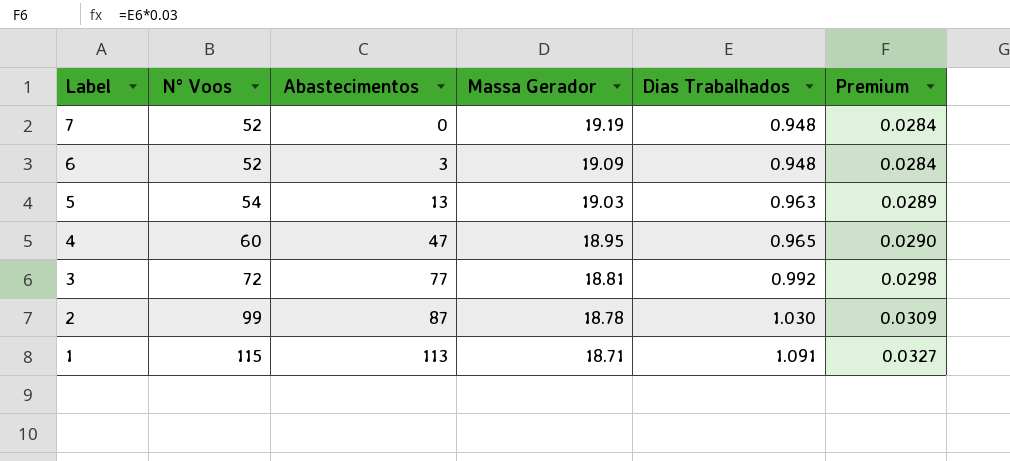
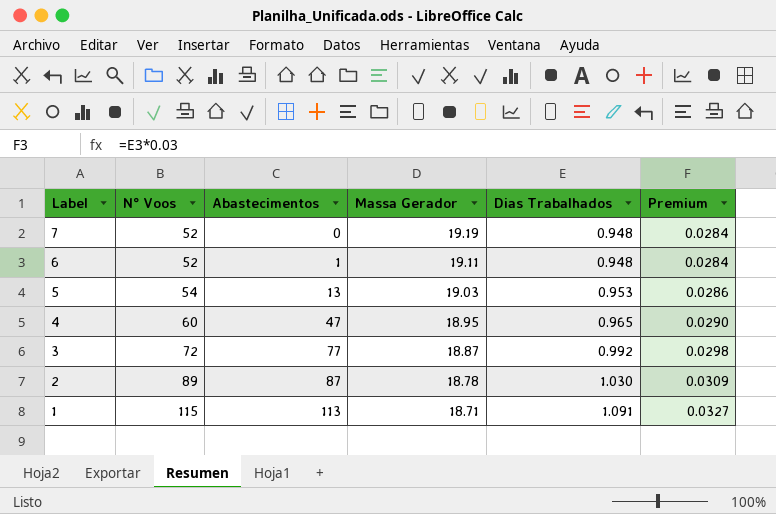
6 | Abastecimentos: 3 -> 1
6 | Massa Gerador: 19.09 -> 19.11
5 | Dias Trabalhados: 0.963 -> 0.953
5 | Premium: 0.0289 -> 0.0286
3 | Massa Gerador: 18.81 -> 18.87
2 | N° Voos: 99 -> 89

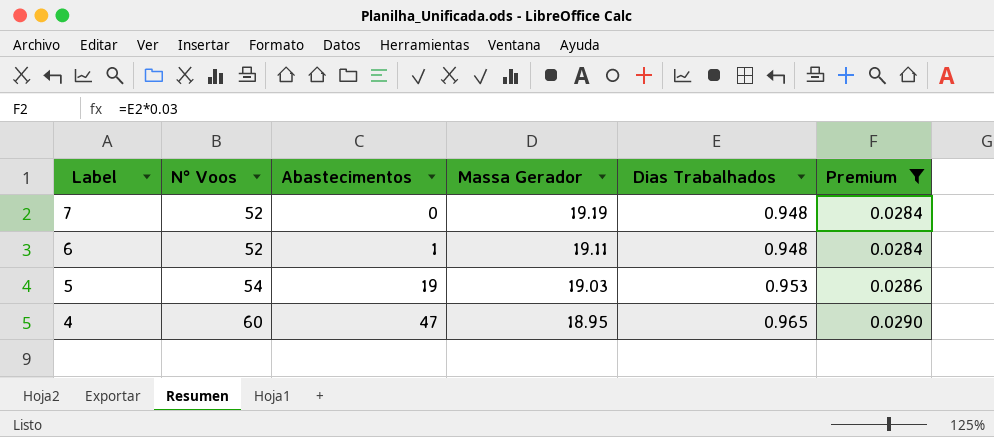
filter: none -> Premium <= 0.0290
5 | Abastecimentos: 13 -> 19

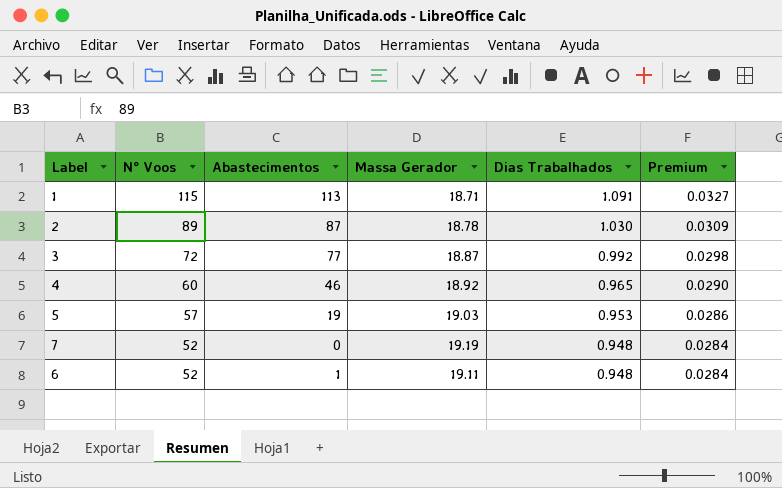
filter: Premium <= 0.0290 -> none
row order: Label descending -> N° Voos descending
4 | Abastecimentos: 47 -> 46
4 | Massa Gerador: 18.95 -> 18.92
5 | N° Voos: 54 -> 57

